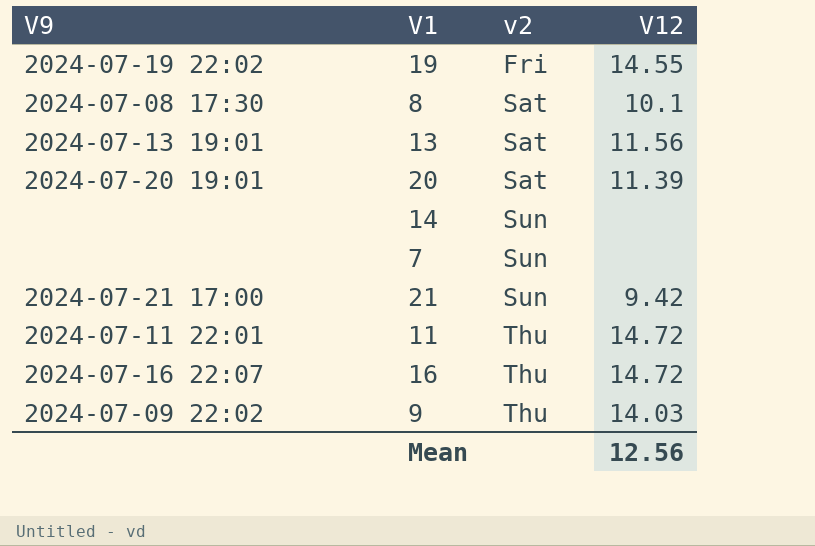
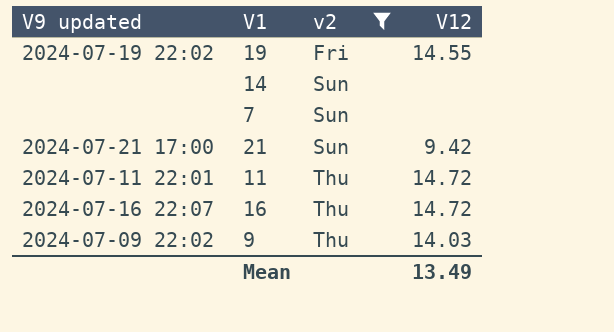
filter: none -> v2 != Sat
column name: V9 -> V9 updated
Mean | V12: 12.56 -> 13.49

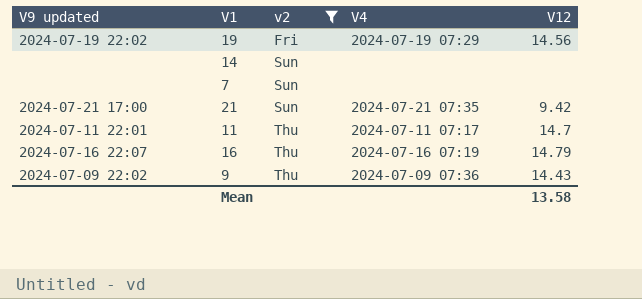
column V4 | position: none -> 4
19 | V12: 14.55 -> 14.56
11 | V12: 14.72 -> 14.7
16 | V12: 14.72 -> 14.79
9 | V12: 14.03 -> 14.43
Mean | V12: 13.49 -> 13.58

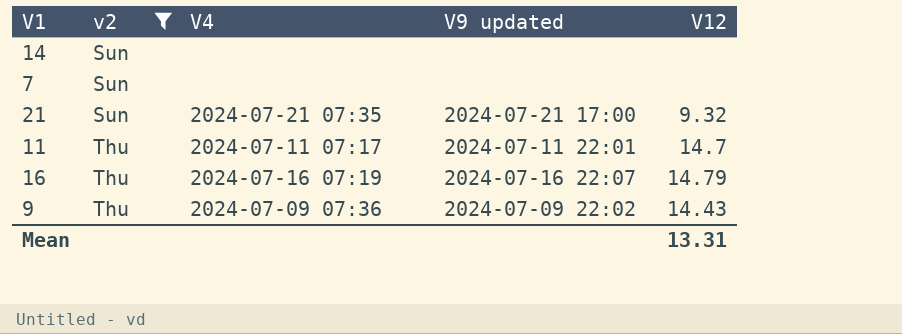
column V9 updated | position: 1 -> 4
row 19: 2024-07-19 22:02 | Fri | 2024-07-19 07:29 | 14.56 -> none
21 | V12: 9.42 -> 9.32
Mean | V12: 13.58 -> 13.31

